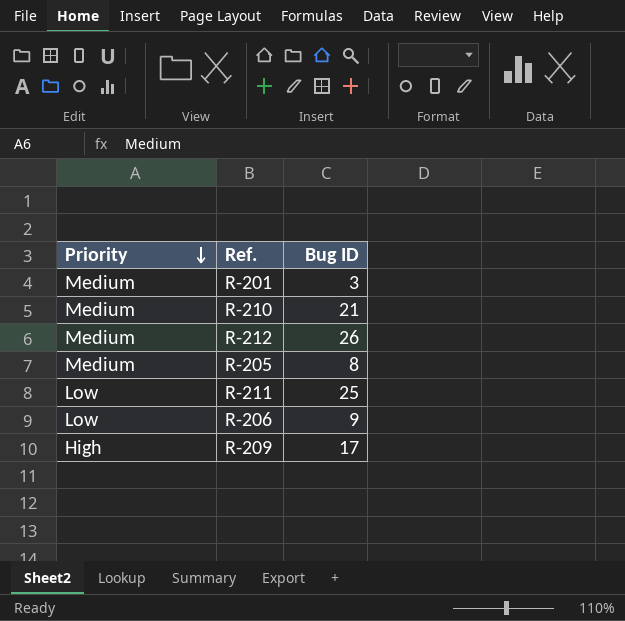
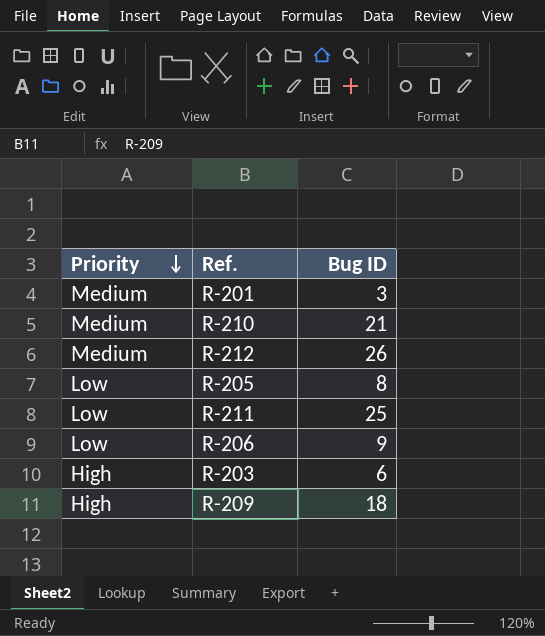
R-205 | Priority: Medium -> Low
row R-203: none -> High | 6
R-209 | Bug ID: 17 -> 18

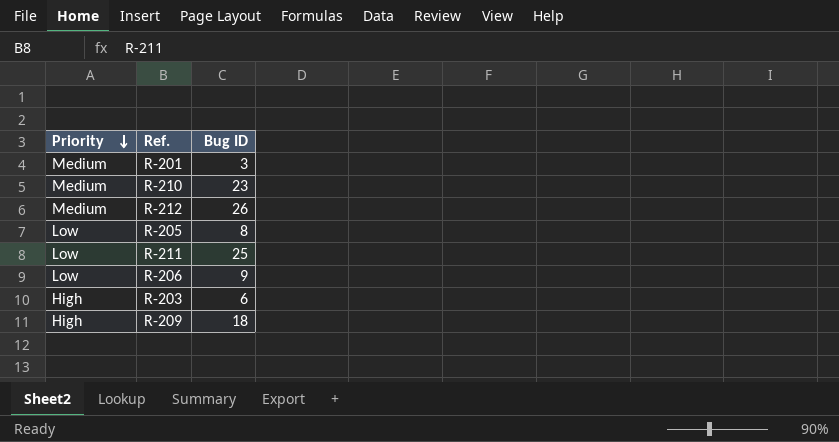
R-210 | Bug ID: 21 -> 23

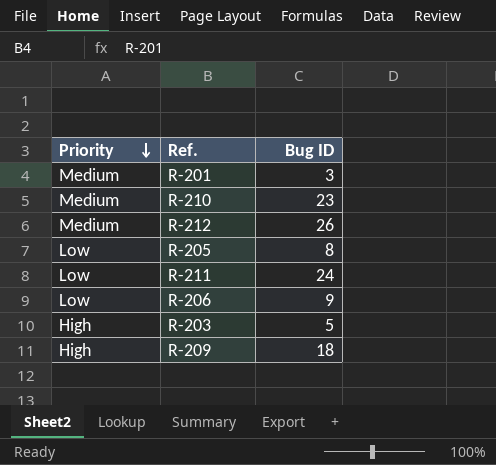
R-211 | Bug ID: 25 -> 24
R-203 | Bug ID: 6 -> 5

